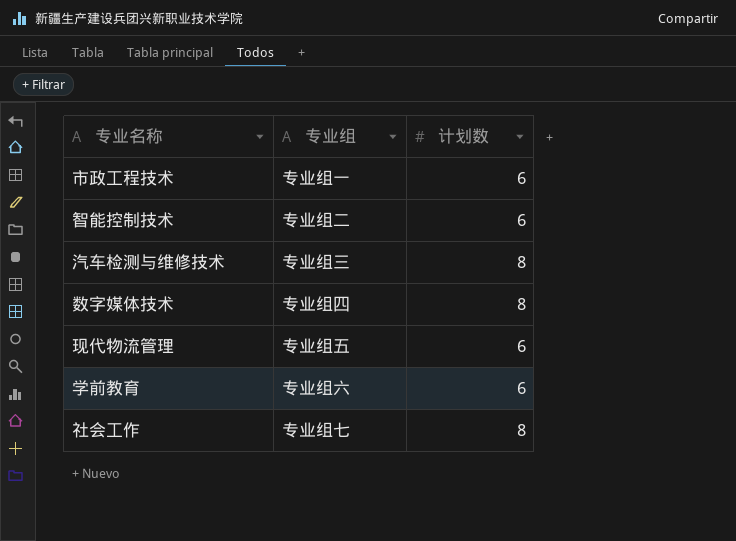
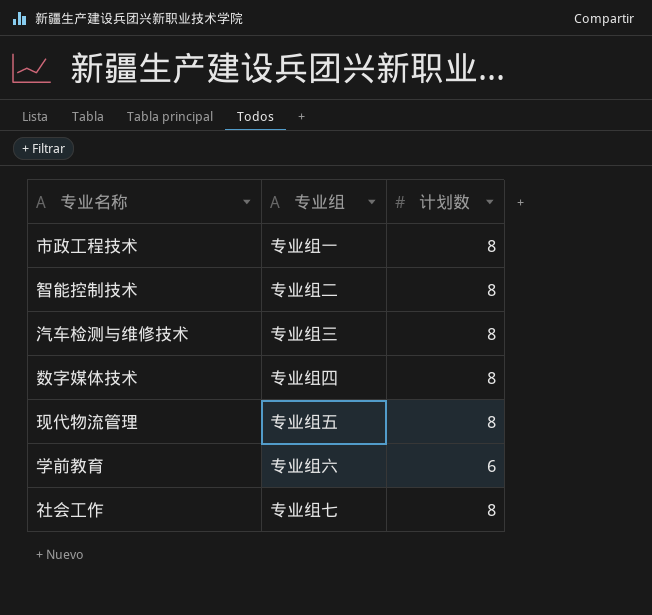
市政工程技术 | 计划数: 6 -> 8
智能控制技术 | 计划数: 6 -> 8
现代物流管理 | 计划数: 6 -> 8

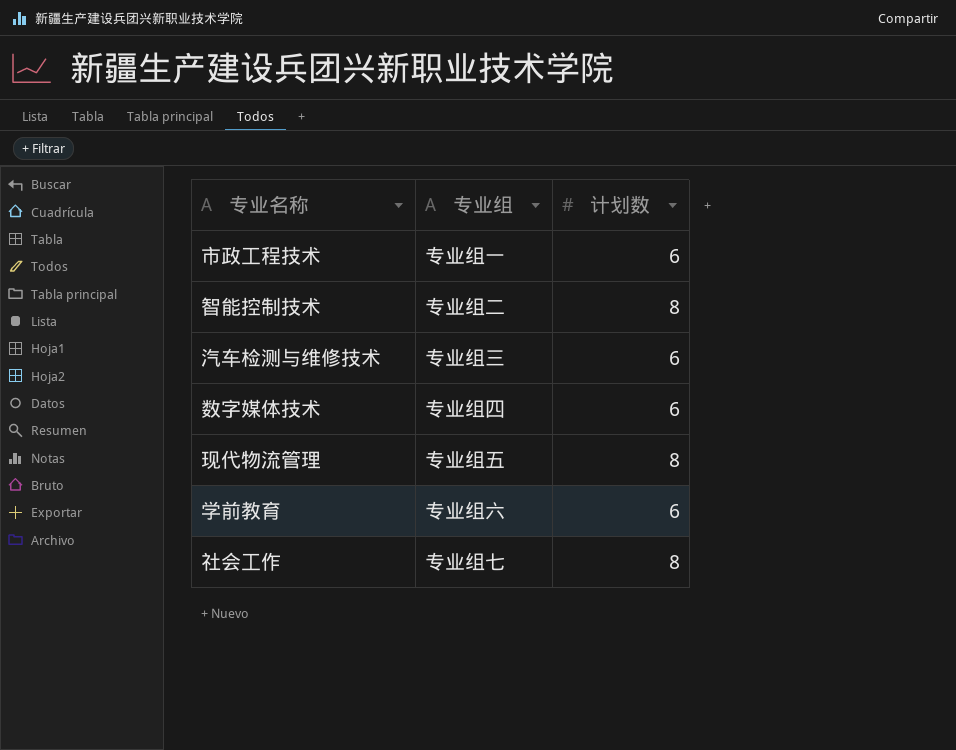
市政工程技术 | 计划数: 8 -> 6
汽车检测与维修技术 | 计划数: 8 -> 6
数字媒体技术 | 计划数: 8 -> 6

